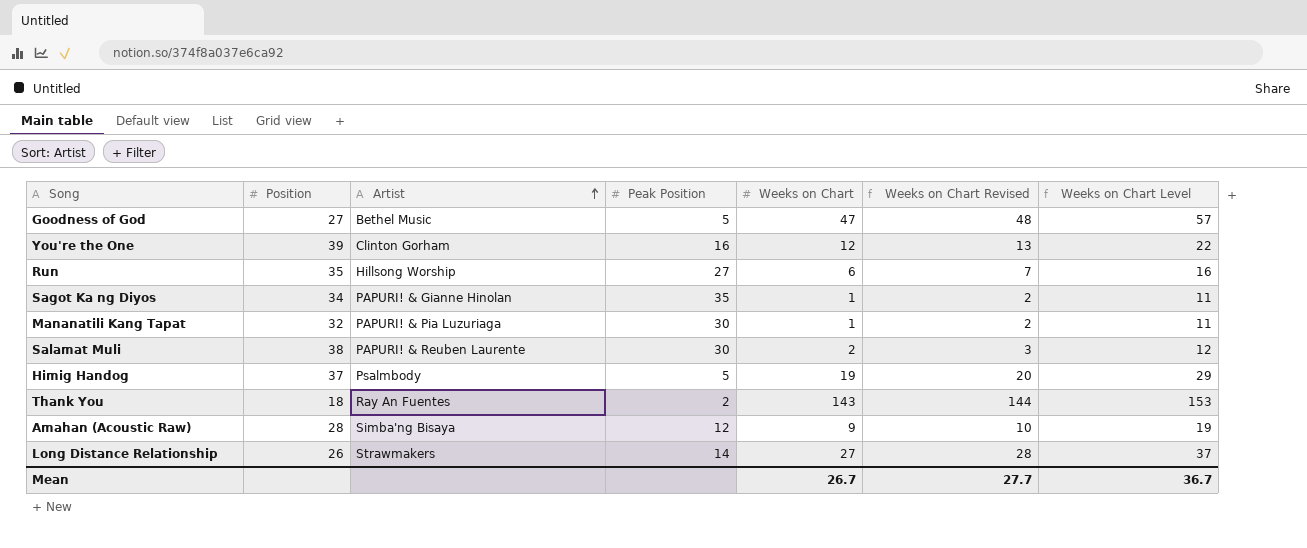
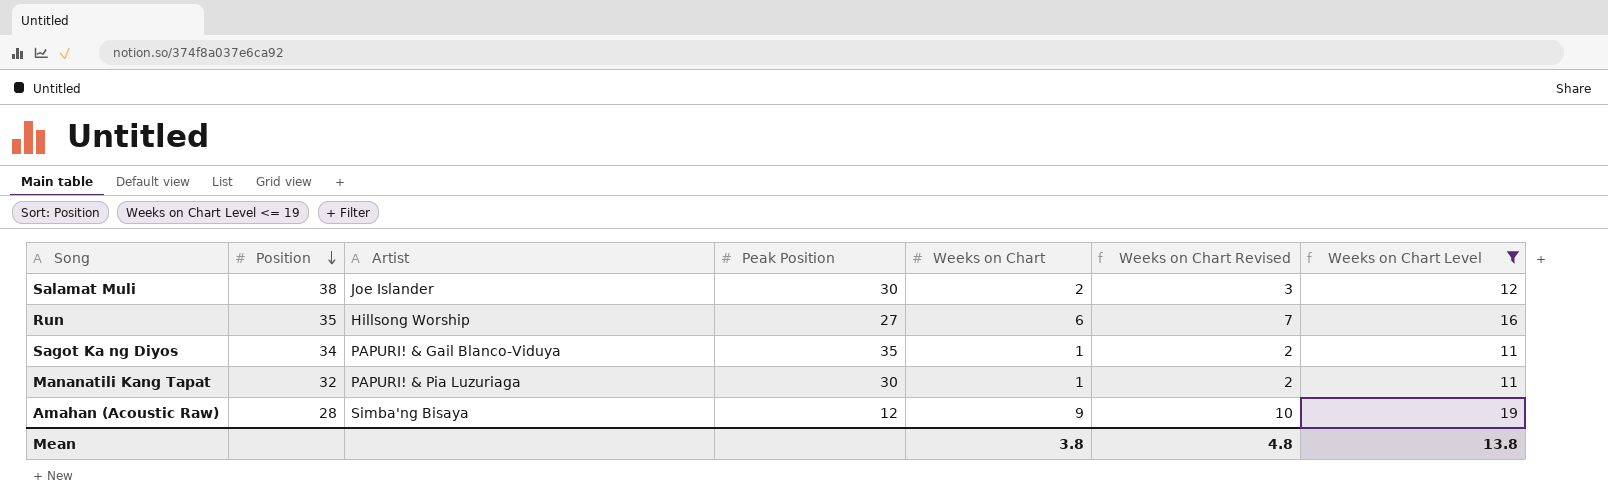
filter: none -> Weeks on Chart Level <= 19
row order: Artist ascending -> Position descending
Salamat Muli | Artist: PAPURI! & Reuben Laurente -> Joe Islander
Sagot Ka ng Diyos | Artist: PAPURI! & Gianne Hinolan -> PAPURI! & Gail Blanco-Viduya
Mean | Weeks on Chart: 26.7 -> 3.8
Mean | Weeks on Chart Revised: 27.7 -> 4.8
Mean | Weeks on Chart Level: 36.7 -> 13.8

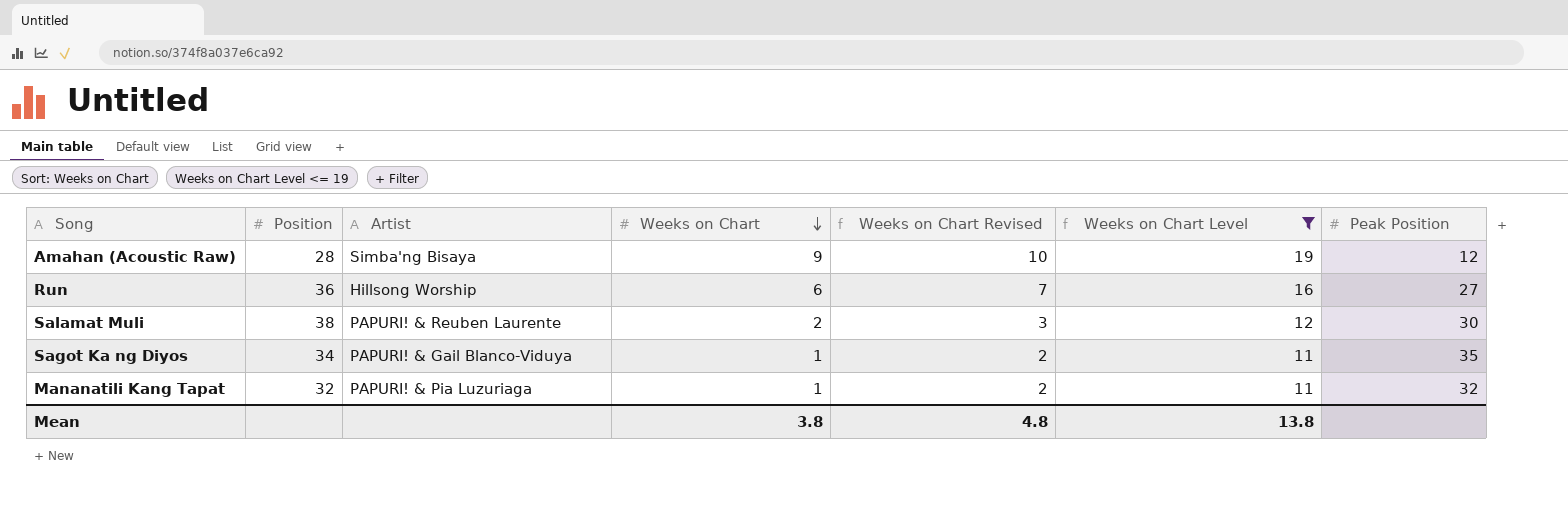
row order: Position descending -> Weeks on Chart descending
column Peak Position | position: 4 -> 7
Run | Position: 35 -> 36
Salamat Muli | Artist: Joe Islander -> PAPURI! & Reuben Laurente
Mananatili Kang Tapat | Peak Position: 30 -> 32

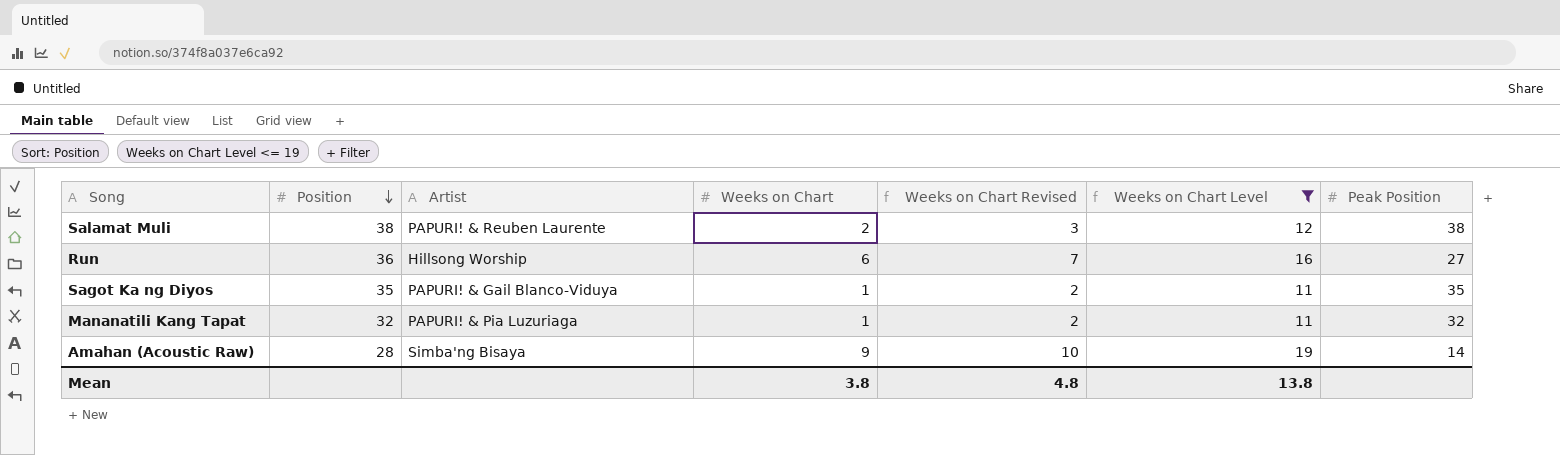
row order: Weeks on Chart descending -> Position descending
Salamat Muli | Peak Position: 30 -> 38
Sagot Ka ng Diyos | Position: 34 -> 35
Amahan (Acoustic Raw) | Peak Position: 12 -> 14

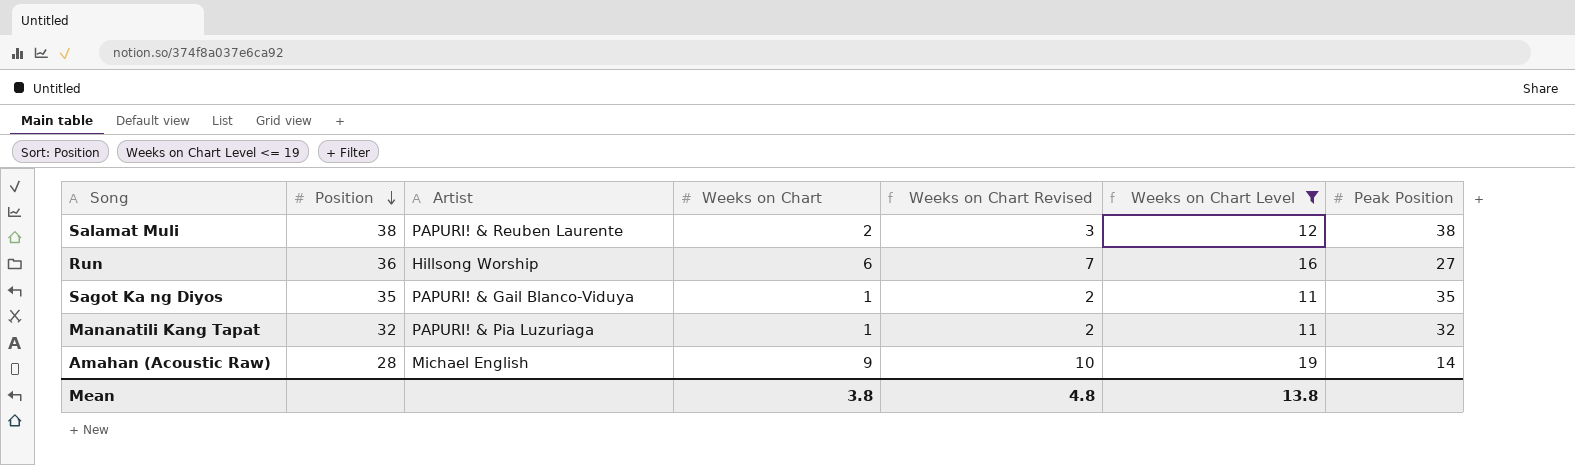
Amahan (Acoustic Raw) | Artist: Simba'ng Bisaya -> Michael English

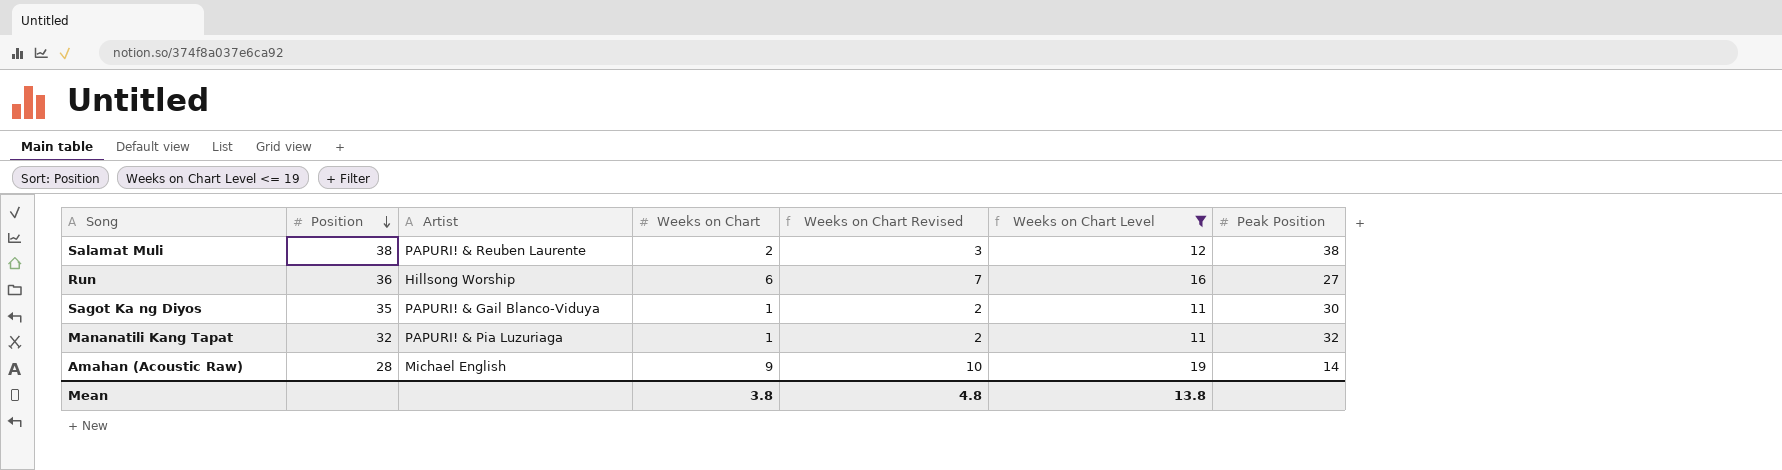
Sagot Ka ng Diyos | Peak Position: 35 -> 30

